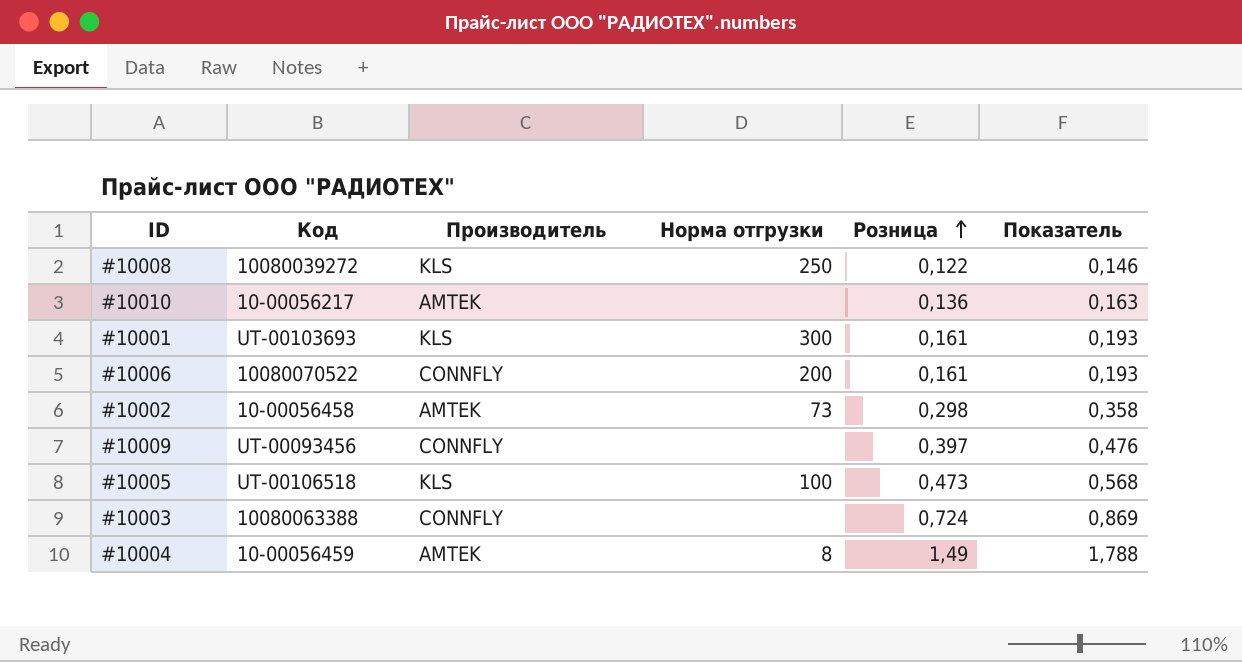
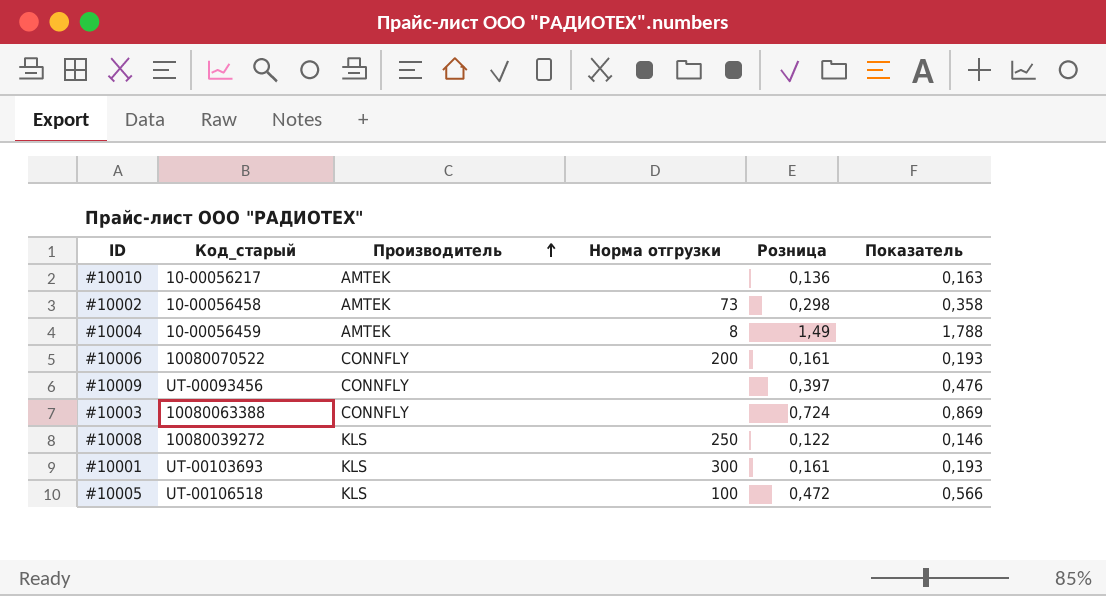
row order: Розница ascending -> Производитель ascending
column name: Код -> Код_старый
#10005 | Розница: 0,473 -> 0,472
#10005 | Показатель: 0,568 -> 0,566

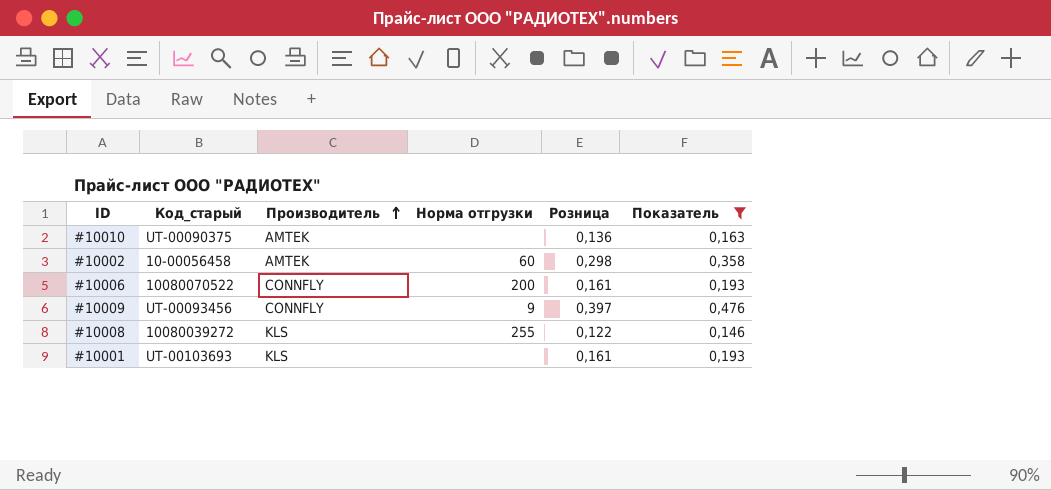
filter: none -> Показатель <= 0,476
#10010 | Код_старый: 10-00056217 -> UT-00090375
#10002 | Норма отгрузки: 73 -> 60
#10009 | Норма отгрузки: none -> 9
#10008 | Норма отгрузки: 250 -> 255
#10001 | Норма отгрузки: 300 -> none

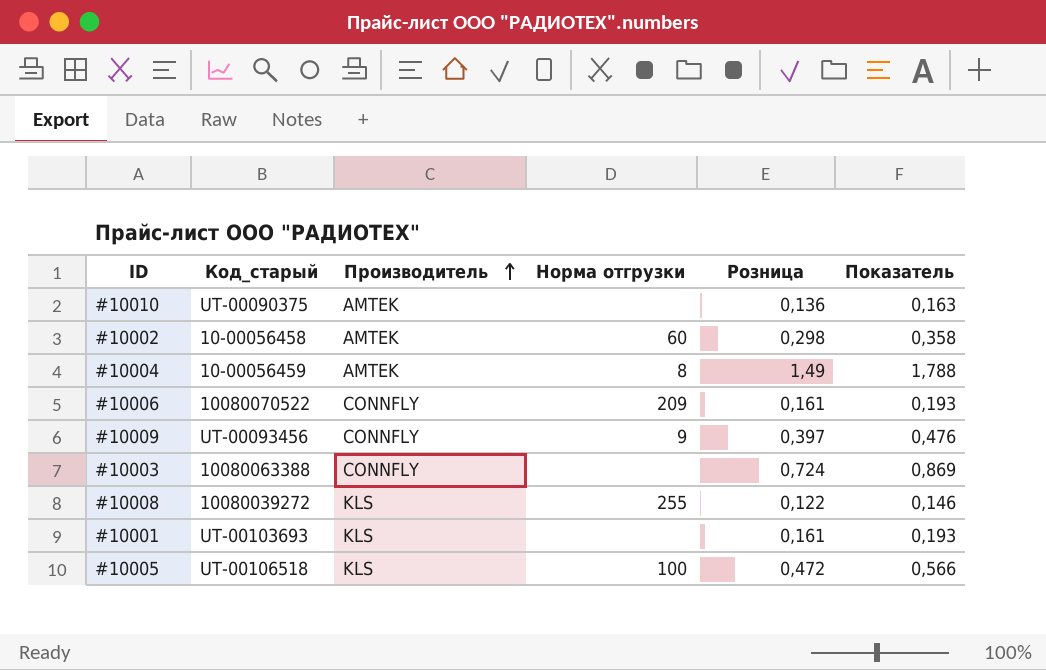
filter: Показатель <= 0,476 -> none
#10006 | Норма отгрузки: 200 -> 209

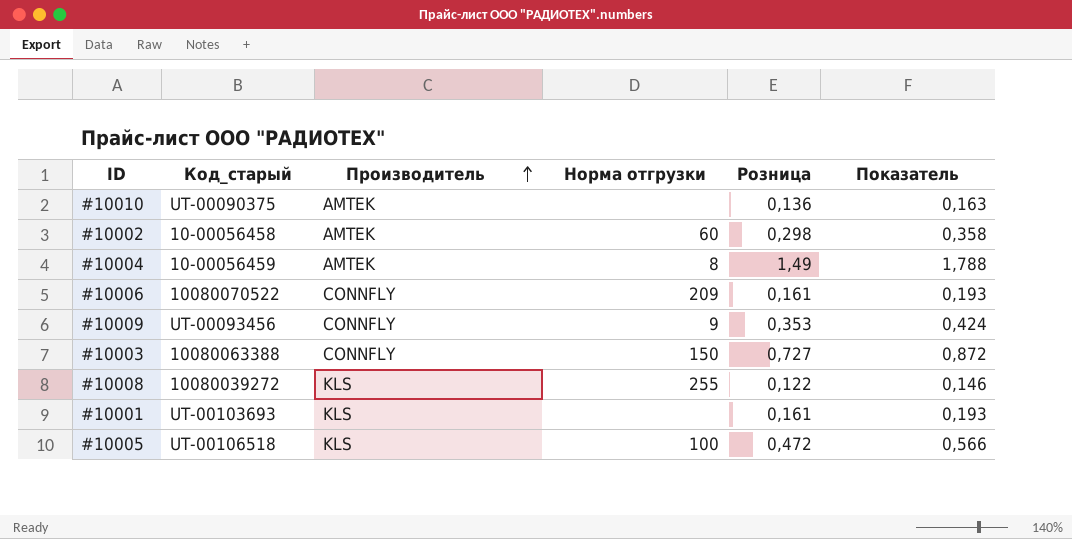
#10009 | Розница: 0,397 -> 0,353
#10009 | Показатель: 0,476 -> 0,424
#10003 | Норма отгрузки: none -> 150
#10003 | Розница: 0,724 -> 0,727
#10003 | Показатель: 0,869 -> 0,872

